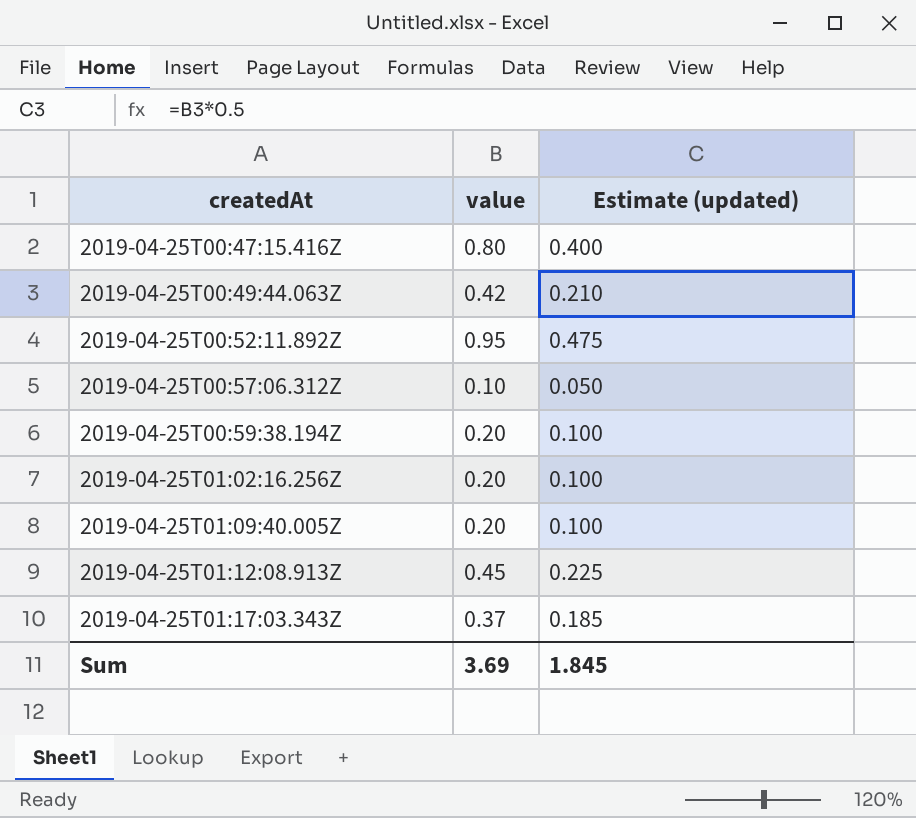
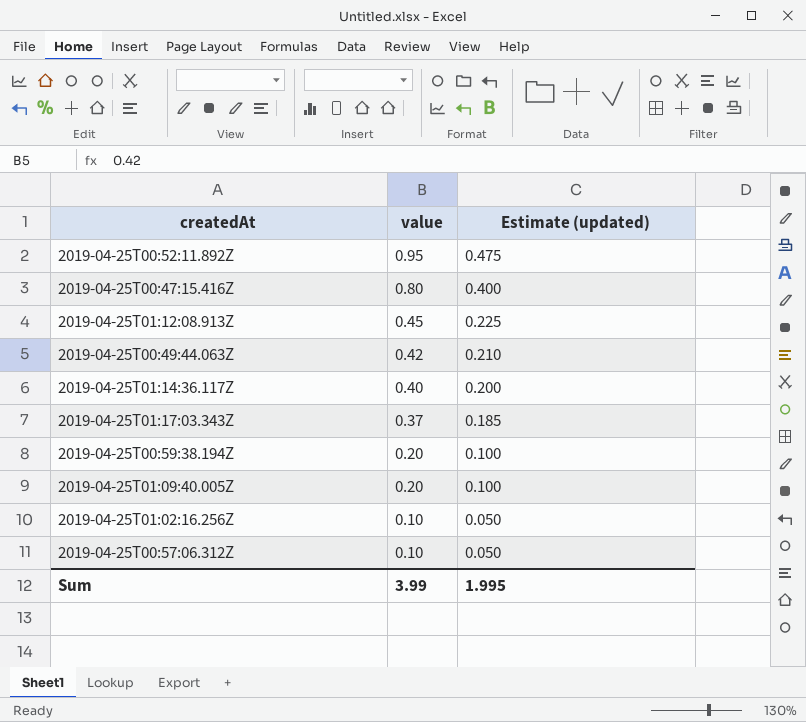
row order: createdAt ascending -> value descending
row 2019-04-25T01:14:36.117Z: none -> 0.40 | 0.200
2019-04-25T01:02:16.256Z | value: 0.20 -> 0.10
2019-04-25T01:02:16.256Z | Estimate (updated): 0.100 -> 0.050
Sum | value: 3.69 -> 3.99
Sum | Estimate (updated): 1.845 -> 1.995

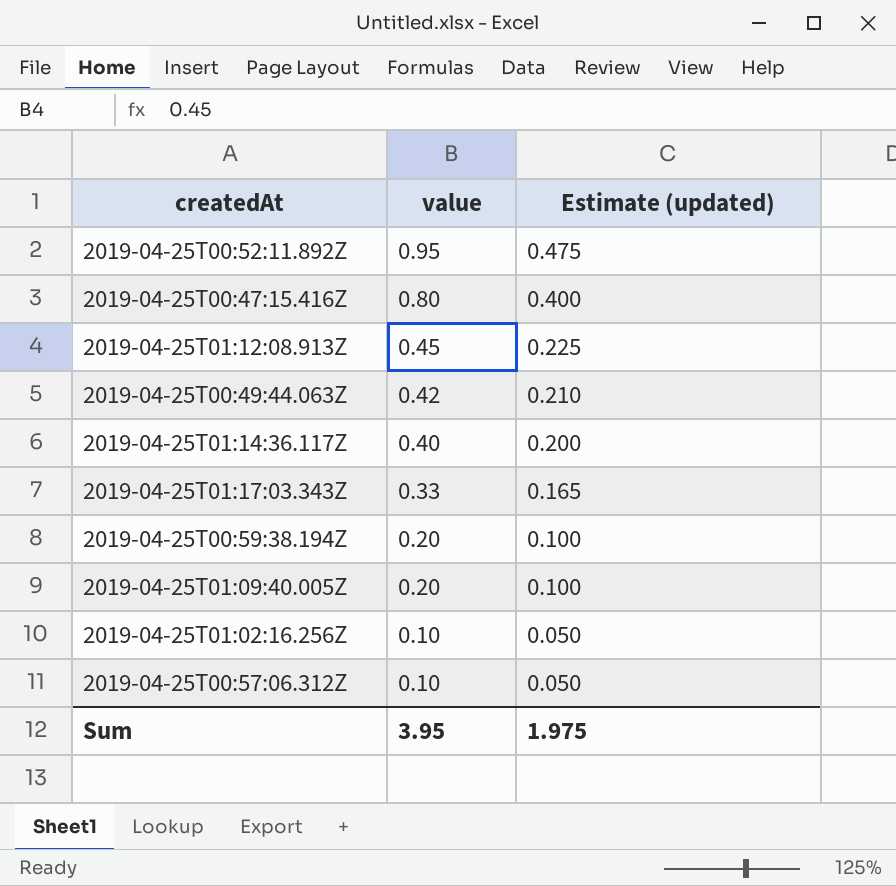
2019-04-25T01:17:03.343Z | value: 0.37 -> 0.33
2019-04-25T01:17:03.343Z | Estimate (updated): 0.185 -> 0.165
Sum | value: 3.99 -> 3.95
Sum | Estimate (updated): 1.995 -> 1.975

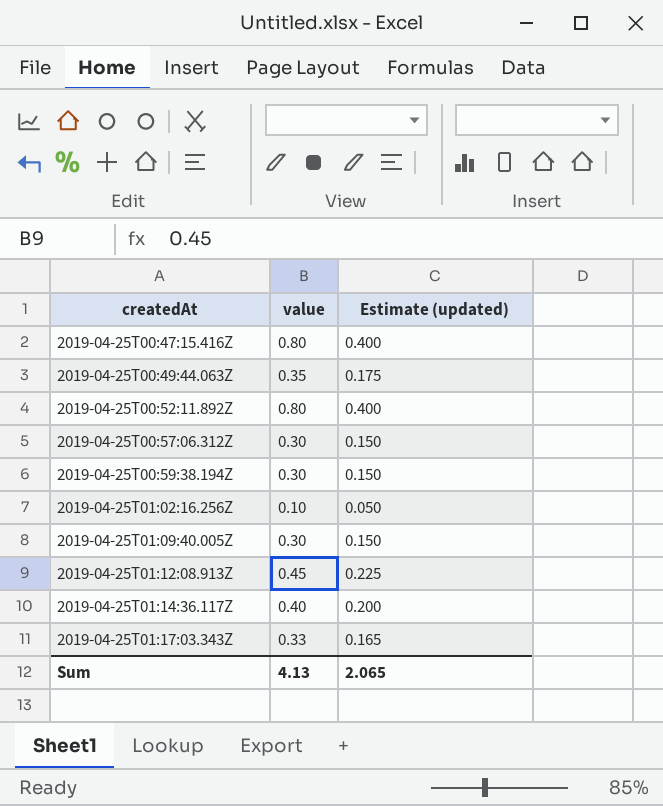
row order: value descending -> createdAt ascending
2019-04-25T00:49:44.063Z | value: 0.42 -> 0.35
2019-04-25T00:49:44.063Z | Estimate (updated): 0.210 -> 0.175
2019-04-25T00:52:11.892Z | value: 0.95 -> 0.80
2019-04-25T00:52:11.892Z | Estimate (updated): 0.475 -> 0.400
2019-04-25T00:57:06.312Z | value: 0.10 -> 0.30
2019-04-25T00:57:06.312Z | Estimate (updated): 0.050 -> 0.150
2019-04-25T00:59:38.194Z | value: 0.20 -> 0.30
2019-04-25T00:59:38.194Z | Estimate (updated): 0.100 -> 0.150
2019-04-25T01:09:40.005Z | value: 0.20 -> 0.30
2019-04-25T01:09:40.005Z | Estimate (updated): 0.100 -> 0.150
Sum | value: 3.95 -> 4.13
Sum | Estimate (updated): 1.975 -> 2.065

